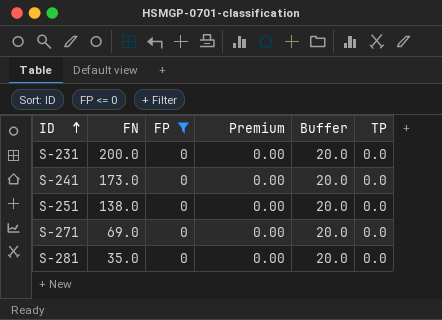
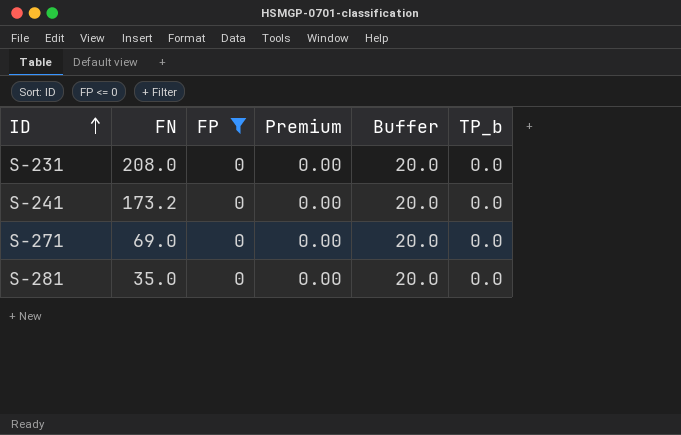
column name: TP -> TP_b
row S-251: 138.0 | 0 | 0.00 | 20.0 | 0.0 -> none
S-231 | FN: 200.0 -> 208.0
S-241 | FN: 173.0 -> 173.2

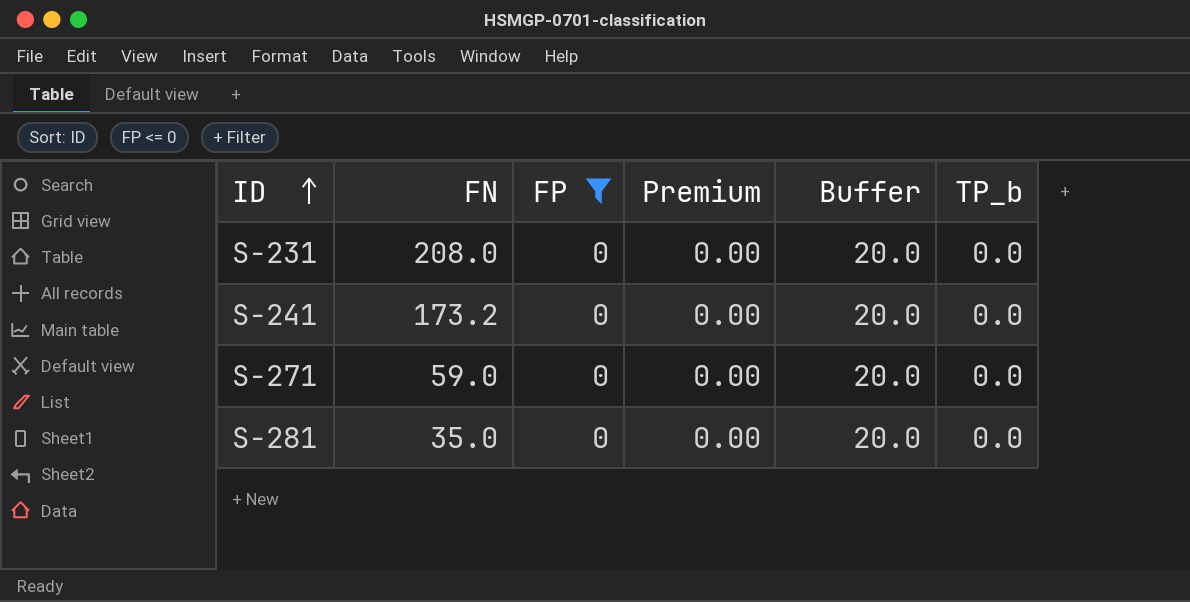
S-271 | FN: 69.0 -> 59.0

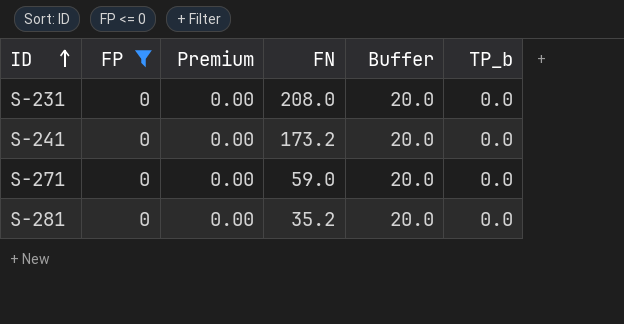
column FN | position: 2 -> 4
S-281 | FN: 35.0 -> 35.2

